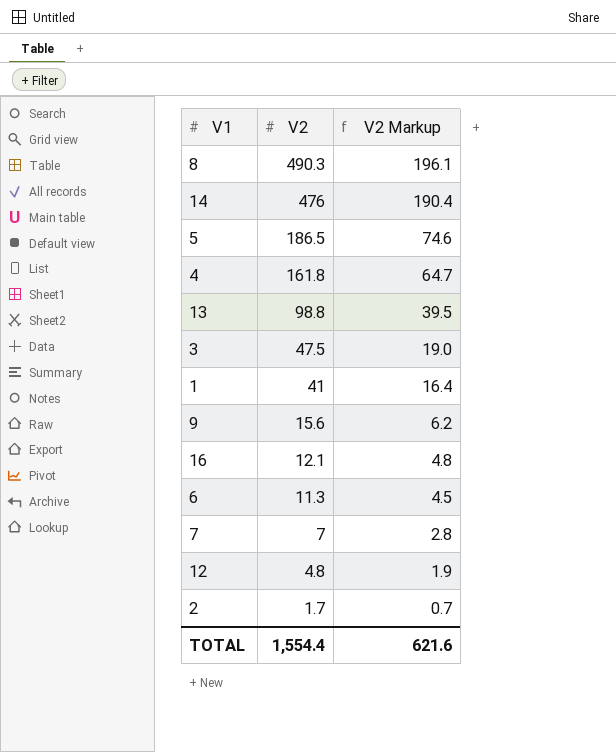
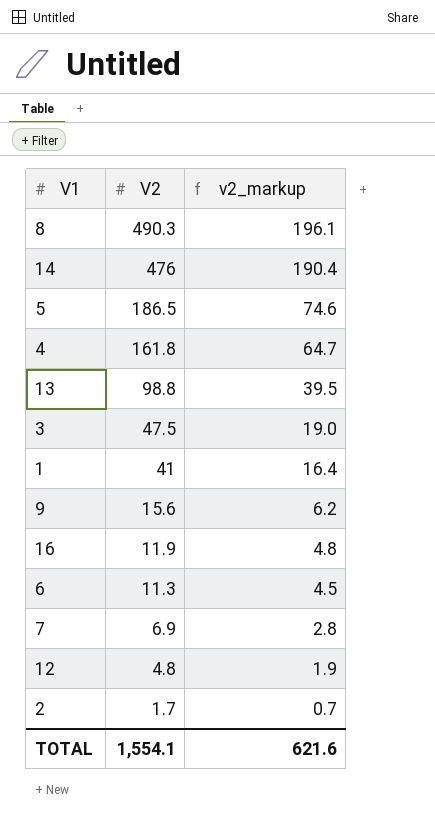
column name: V2 Markup -> v2_markup
16 | V2: 12.1 -> 11.9
7 | V2: 7 -> 6.9
TOTAL | V2: 1,554.4 -> 1,554.1

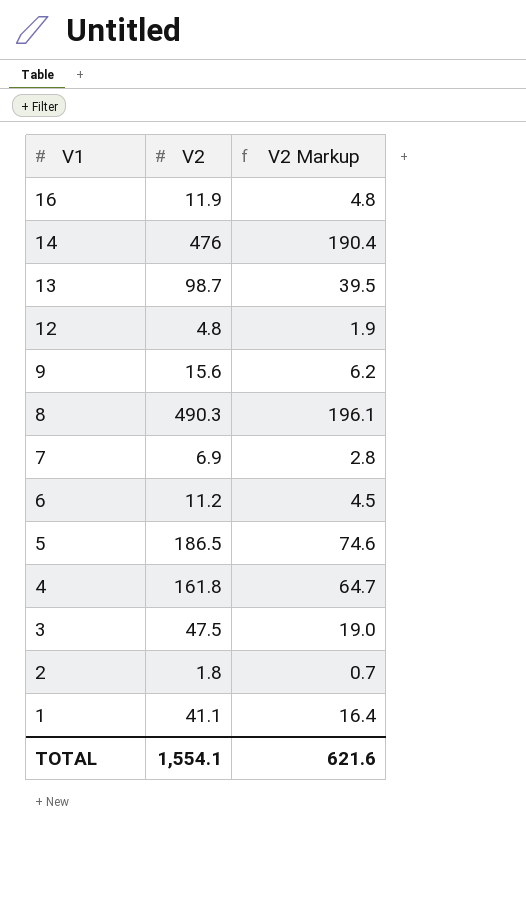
row order: V2 descending -> V1 descending
column name: v2_markup -> V2 Markup
13 | V2: 98.8 -> 98.7
6 | V2: 11.3 -> 11.2
2 | V2: 1.7 -> 1.8
1 | V2: 41 -> 41.1

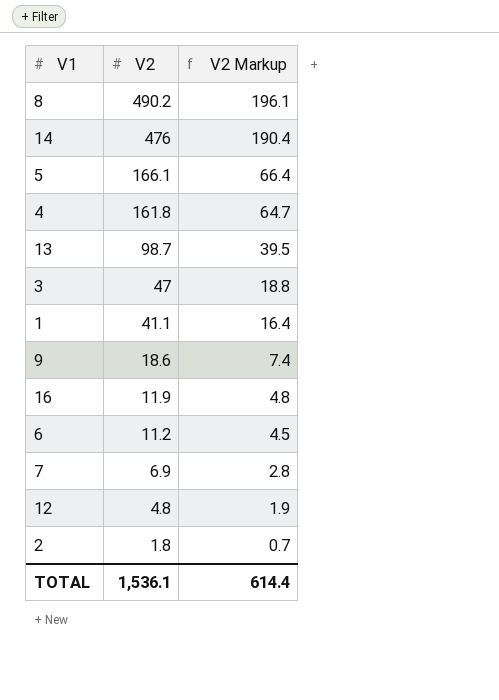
row order: V1 descending -> V2 descending
8 | V2: 490.3 -> 490.2
5 | V2: 186.5 -> 166.1
5 | V2 Markup: 74.6 -> 66.4
3 | V2: 47.5 -> 47
3 | V2 Markup: 19.0 -> 18.8
9 | V2: 15.6 -> 18.6
9 | V2 Markup: 6.2 -> 7.4
TOTAL | V2: 1,554.1 -> 1,536.1
TOTAL | V2 Markup: 621.6 -> 614.4

